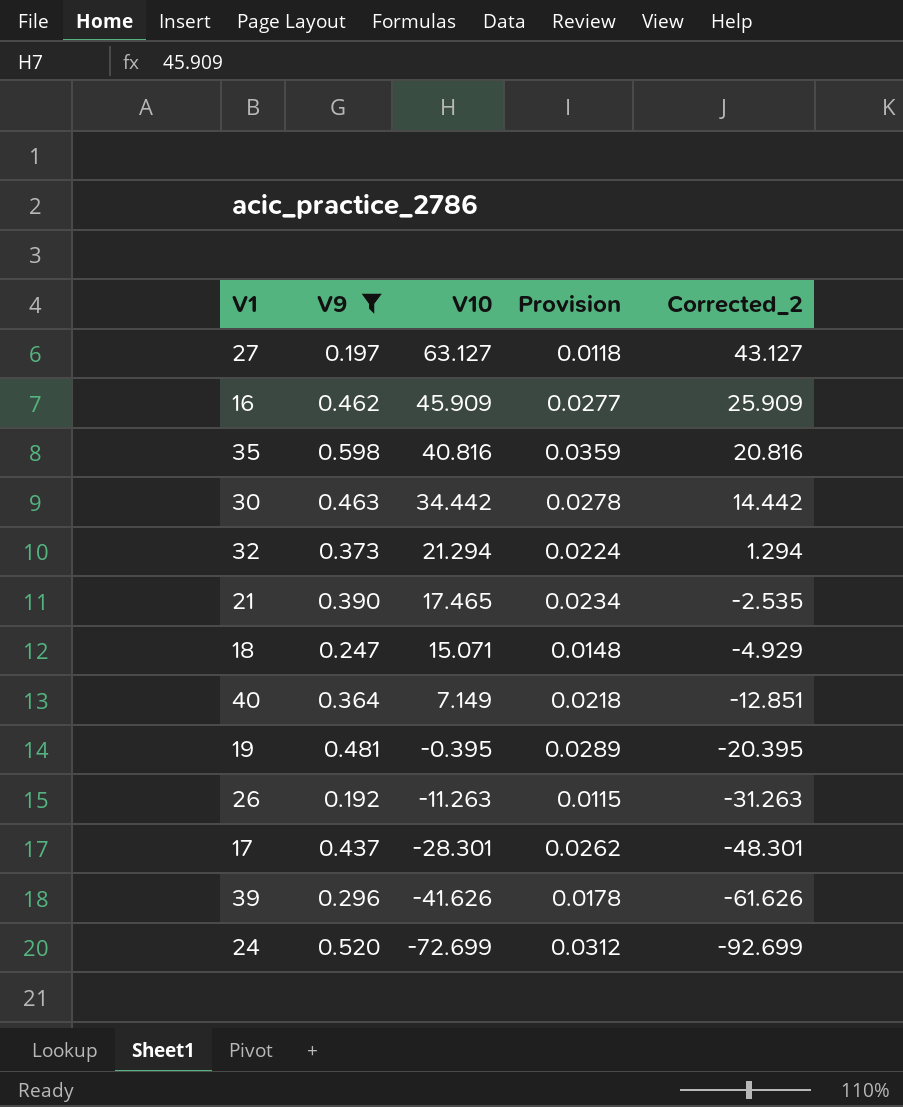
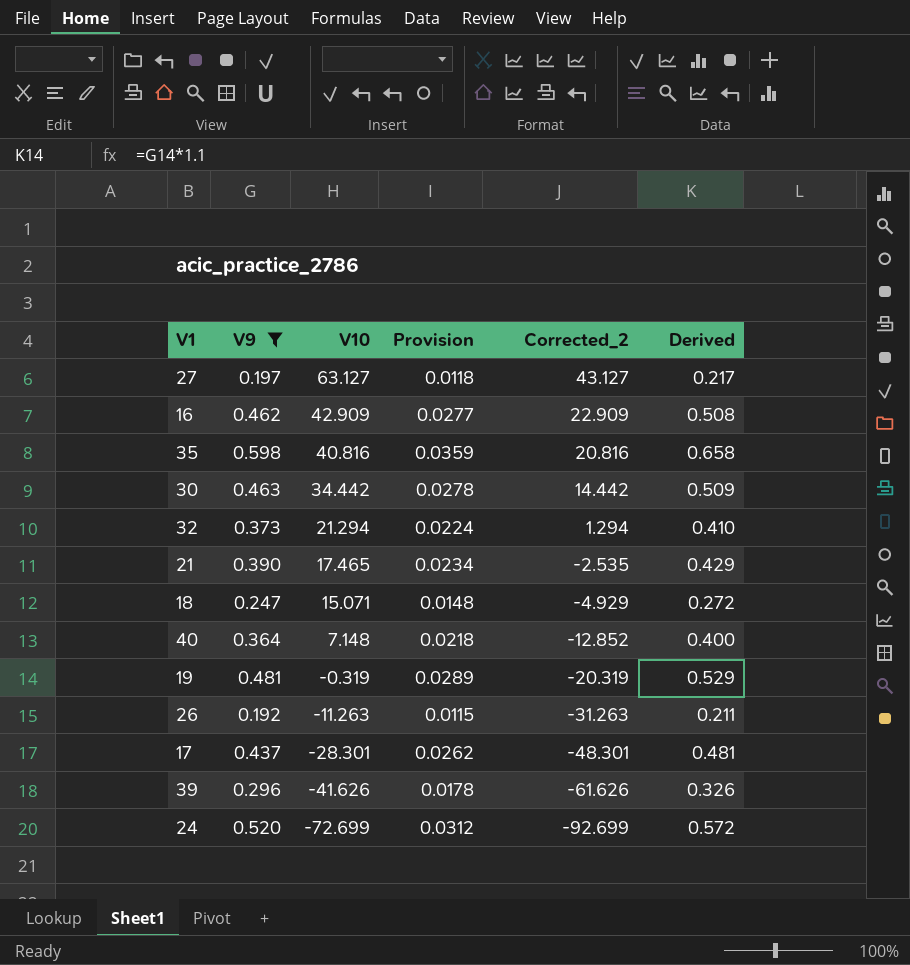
column Derived | formula: none -> [V9] * 1.1
16 | V10: 45.909 -> 42.909
16 | Corrected_2: 25.909 -> 22.909
40 | V10: 7.149 -> 7.148
40 | Corrected_2: -12.851 -> -12.852
19 | V10: -0.395 -> -0.319
19 | Corrected_2: -20.395 -> -20.319

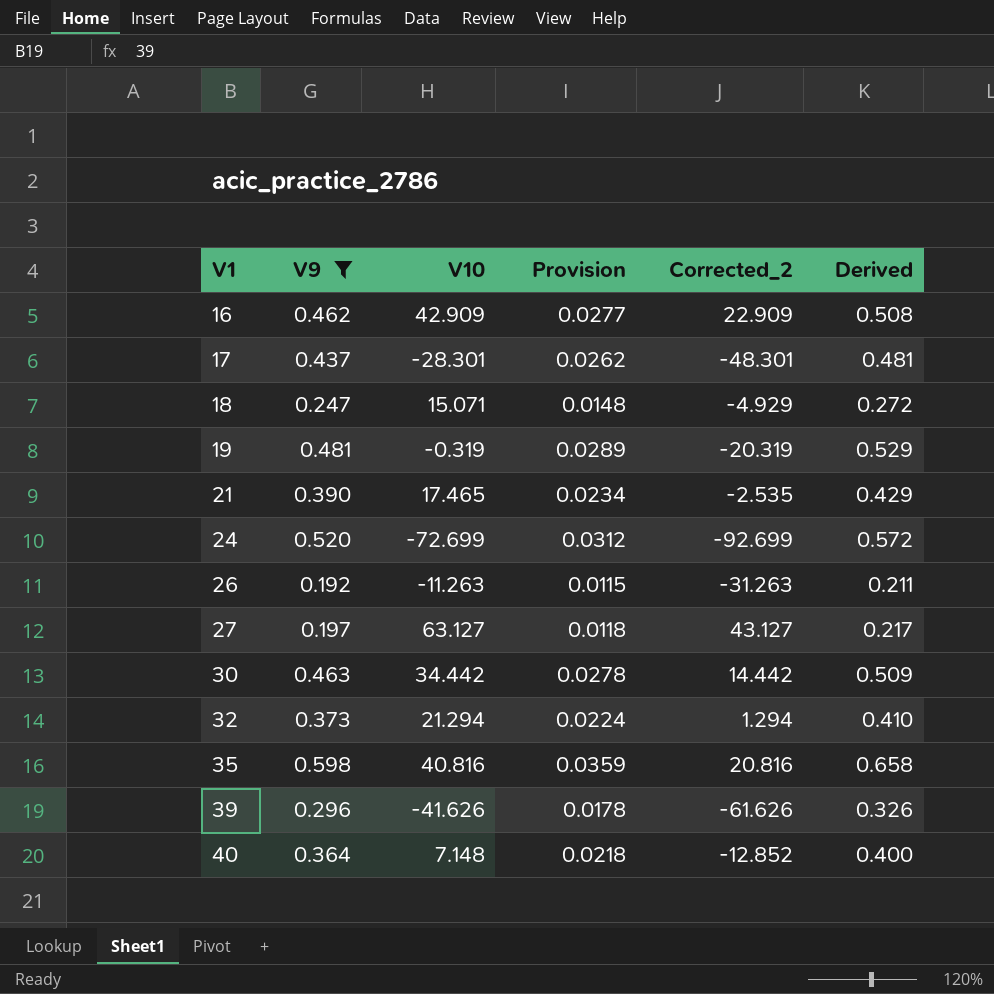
row order: V10 descending -> V1 ascending

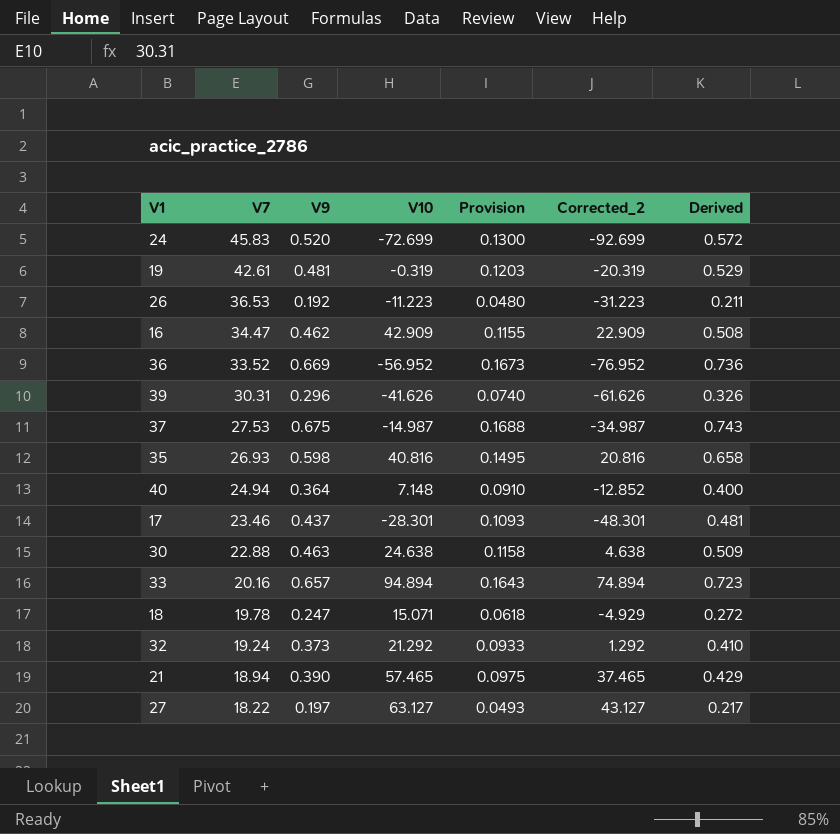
filter: V9 <= 0.598 -> none
row order: V1 ascending -> V7 descending
column V7 | position: none -> 2
column Provision | formula: [V9] * 0.06 -> [V9] * 0.25
26 | V10: -11.263 -> -11.223
26 | Corrected_2: -31.263 -> -31.223
30 | V10: 34.442 -> 24.638
30 | Corrected_2: 14.442 -> 4.638
32 | V10: 21.294 -> 21.292
32 | Corrected_2: 1.294 -> 1.292
21 | V10: 17.465 -> 57.465
21 | Corrected_2: -2.535 -> 37.465

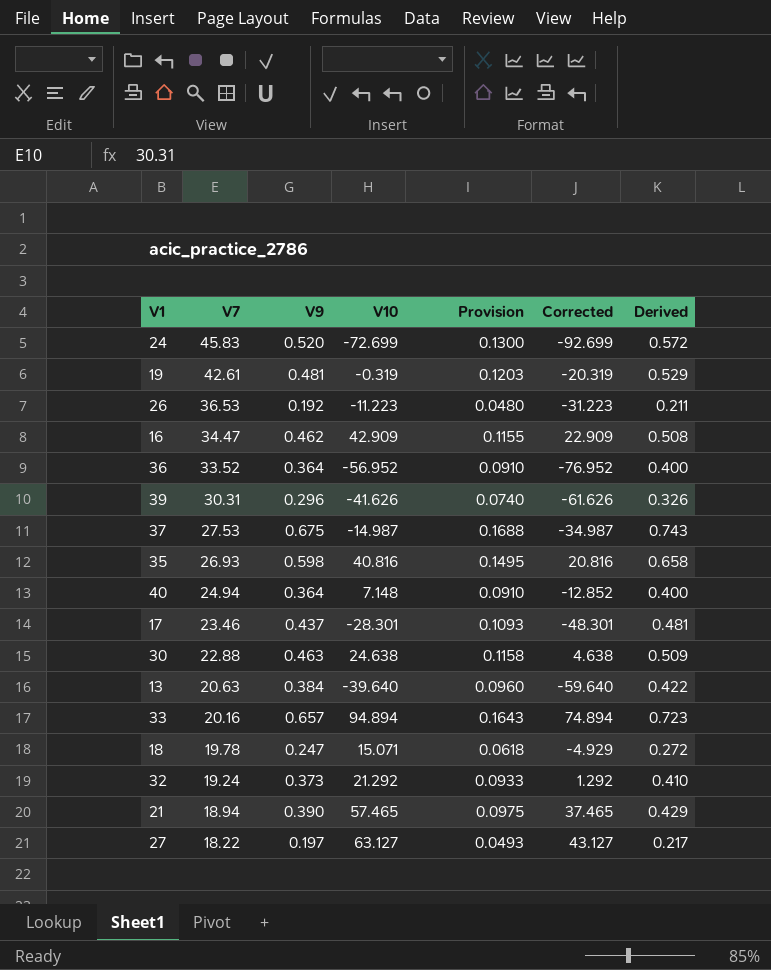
column name: Corrected_2 -> Corrected
36 | V9: 0.669 -> 0.364
36 | Provision: 0.1673 -> 0.0910
36 | Derived: 0.736 -> 0.400
row 13: none -> 20.63 | 0.384 | -39.640 | 0.0960 | -59.640 | 0.422

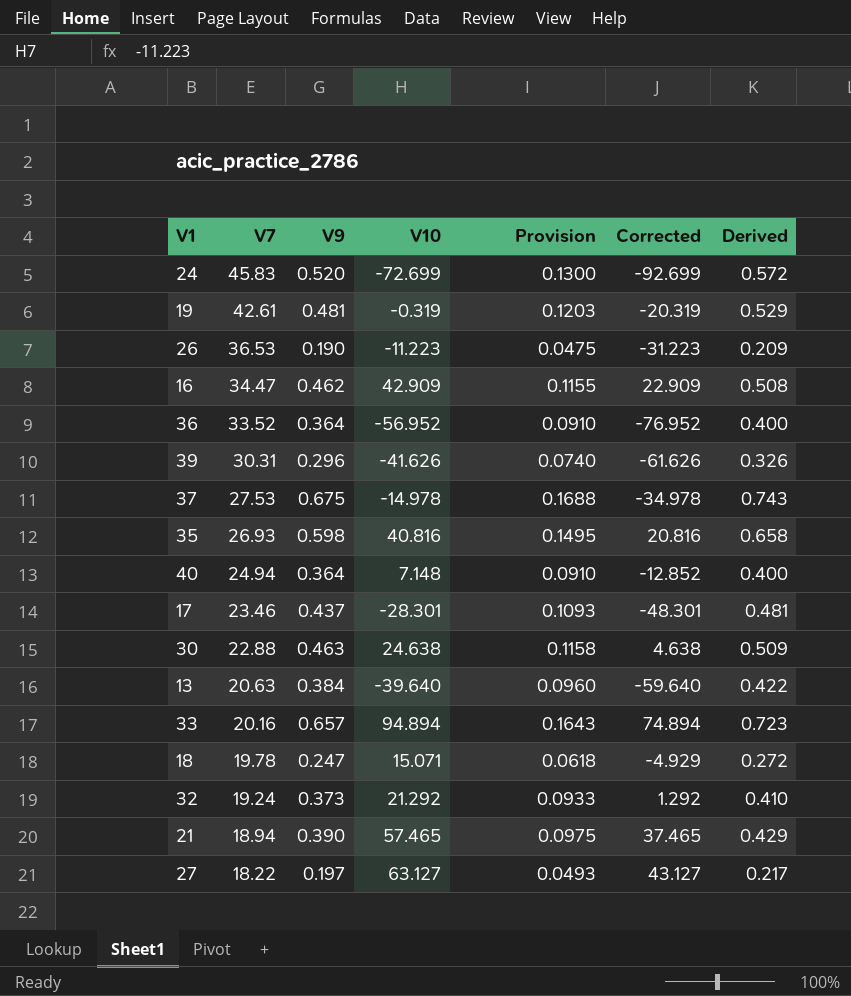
26 | V9: 0.192 -> 0.190
26 | Provision: 0.0480 -> 0.0475
26 | Derived: 0.211 -> 0.209
37 | V10: -14.987 -> -14.978
37 | Corrected: -34.987 -> -34.978

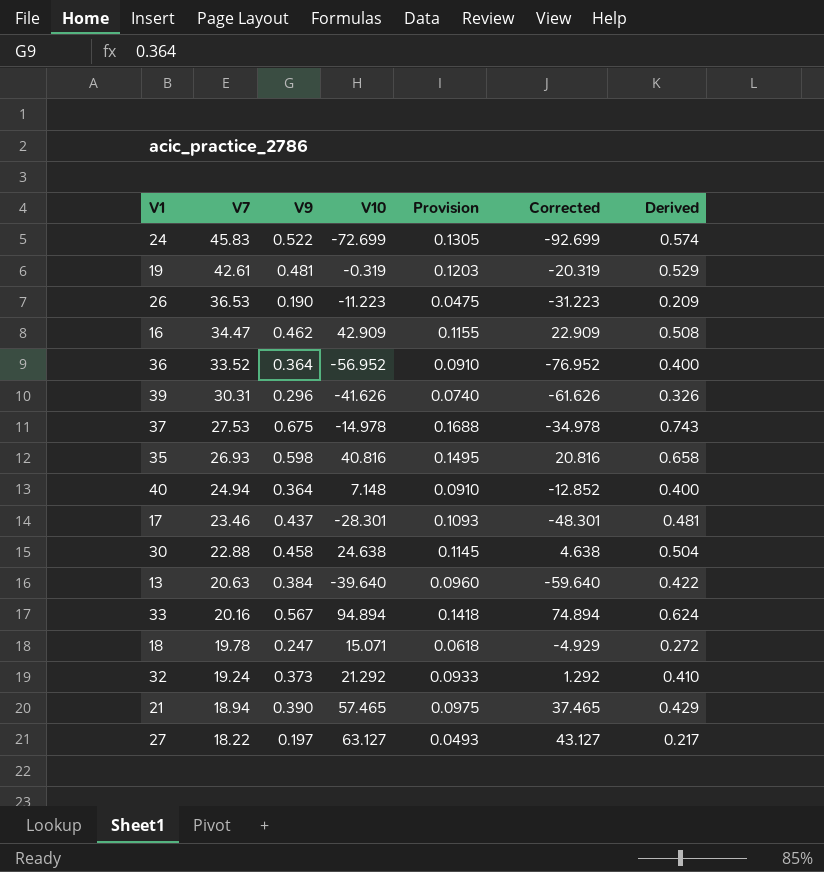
24 | V9: 0.520 -> 0.522
24 | Provision: 0.1300 -> 0.1305
24 | Derived: 0.572 -> 0.574
30 | V9: 0.463 -> 0.458
30 | Provision: 0.1158 -> 0.1145
30 | Derived: 0.509 -> 0.504
33 | V9: 0.657 -> 0.567
33 | Provision: 0.1643 -> 0.1418
33 | Derived: 0.723 -> 0.624

